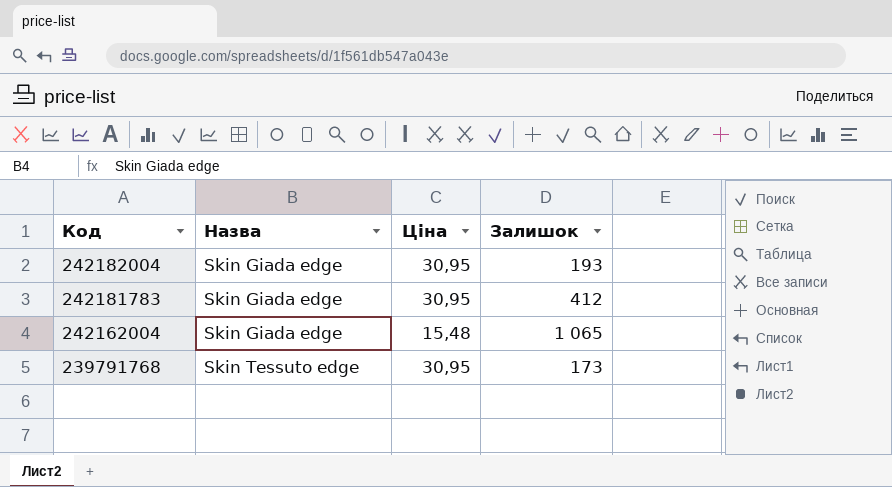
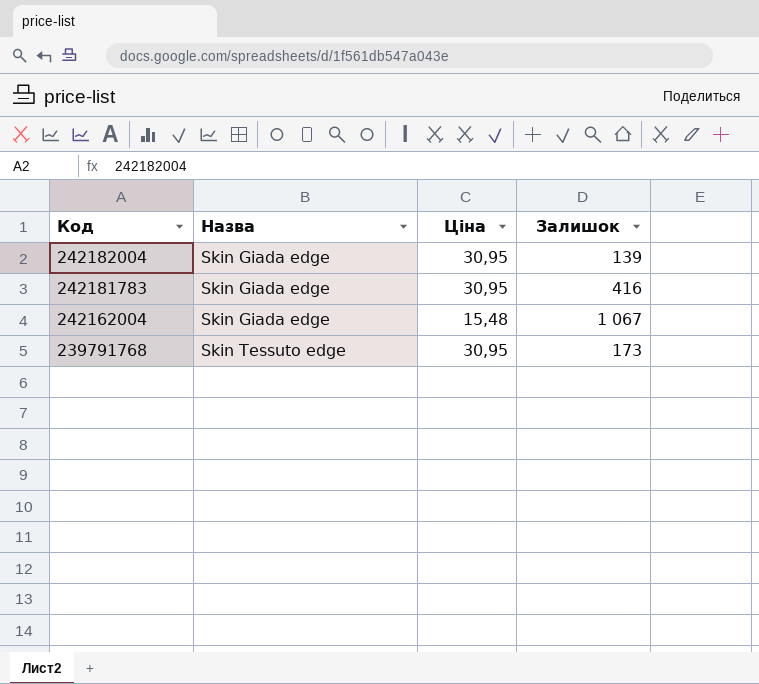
242182004 | Залишок: 193 -> 139
242181783 | Залишок: 412 -> 416
242162004 | Залишок: 1 065 -> 1 067

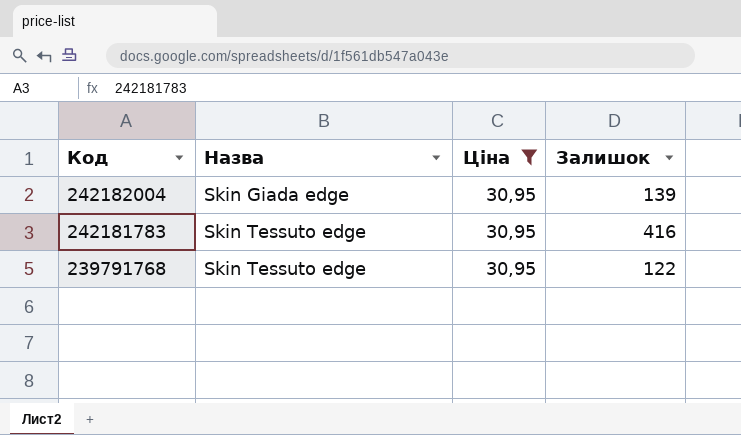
filter: none -> Ціна = 30,95
242181783 | Назва: Skin Giada edge -> Skin Tessuto edge
239791768 | Залишок: 173 -> 122

